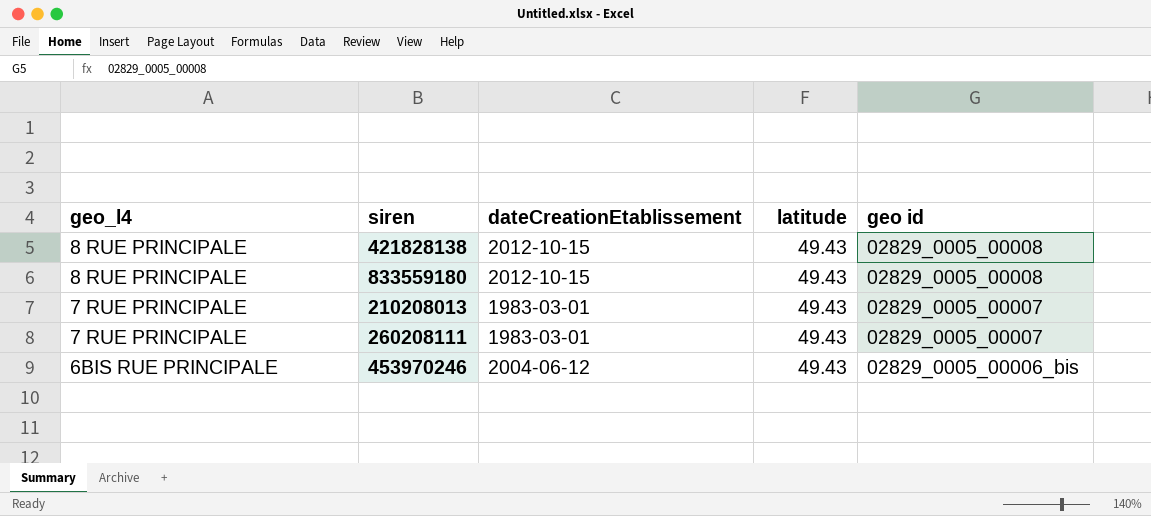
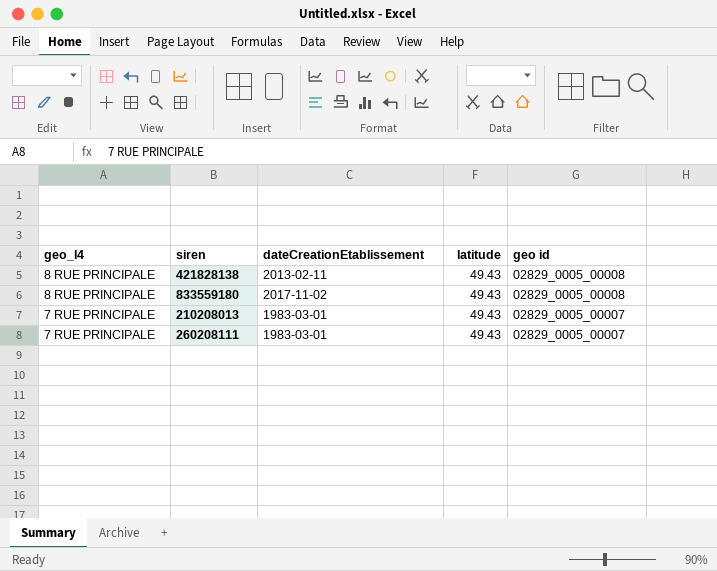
row 453970246: 6BIS RUE PRINCIPALE | 2004-06-12 | 49.43 | 02829_0005_00006_bis -> none
421828138 | dateCreationEtablissement: 2012-10-15 -> 2013-02-11
833559180 | dateCreationEtablissement: 2012-10-15 -> 2017-11-02

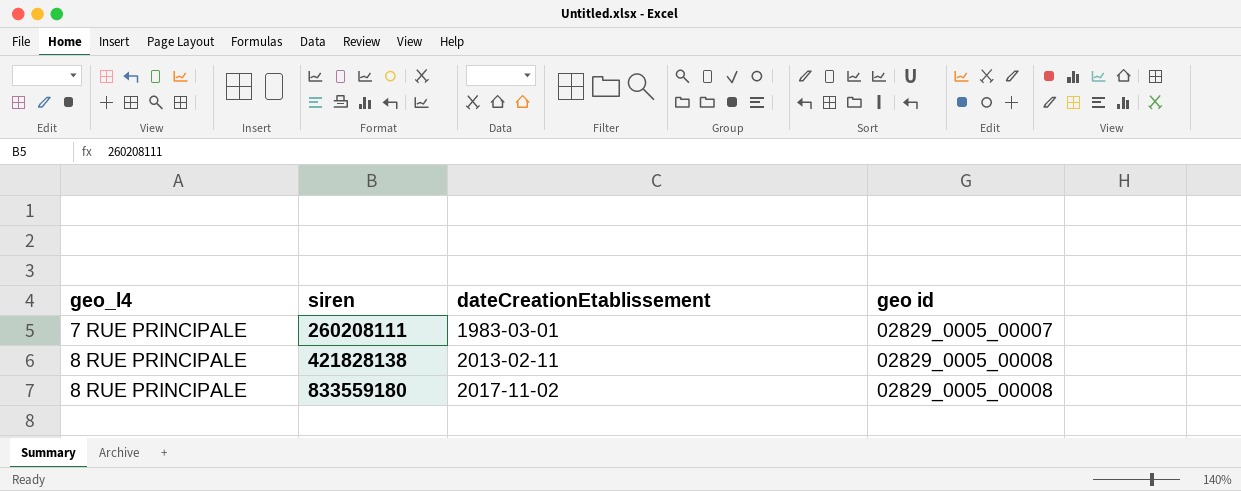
row order: geo_l4 descending -> geo_l4 ascending
column latitude | position: 4 -> none
row 210208013: 7 RUE PRINCIPALE | 1983-03-01 | 49.43 | 02829_0005_00007 -> none

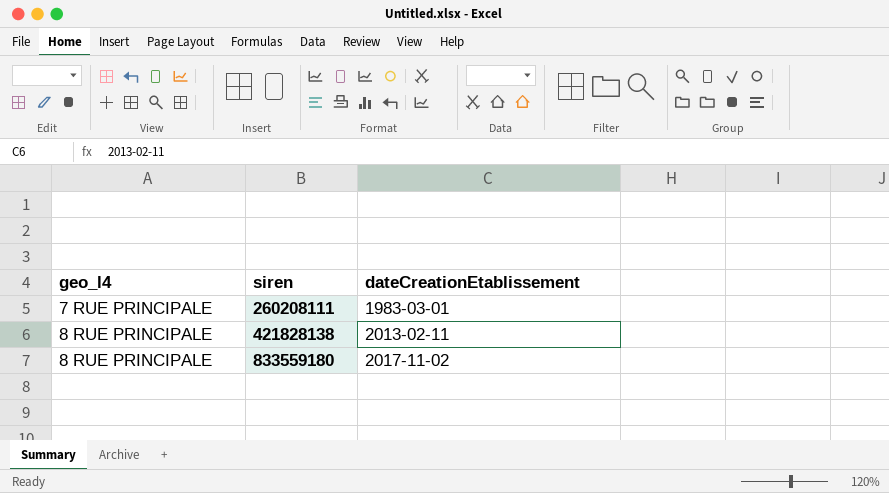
column geo id | position: 4 -> none

